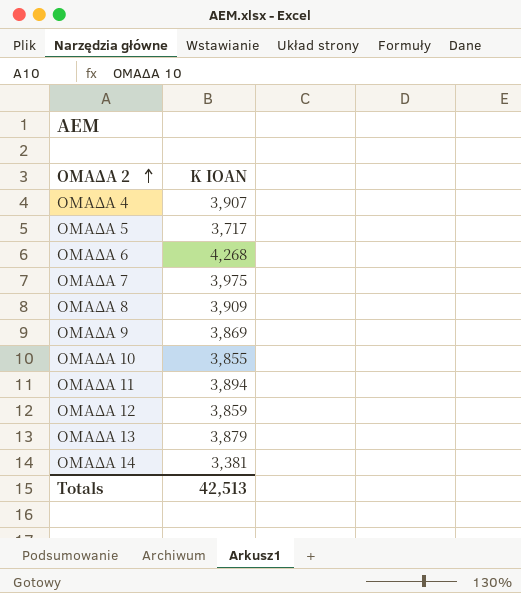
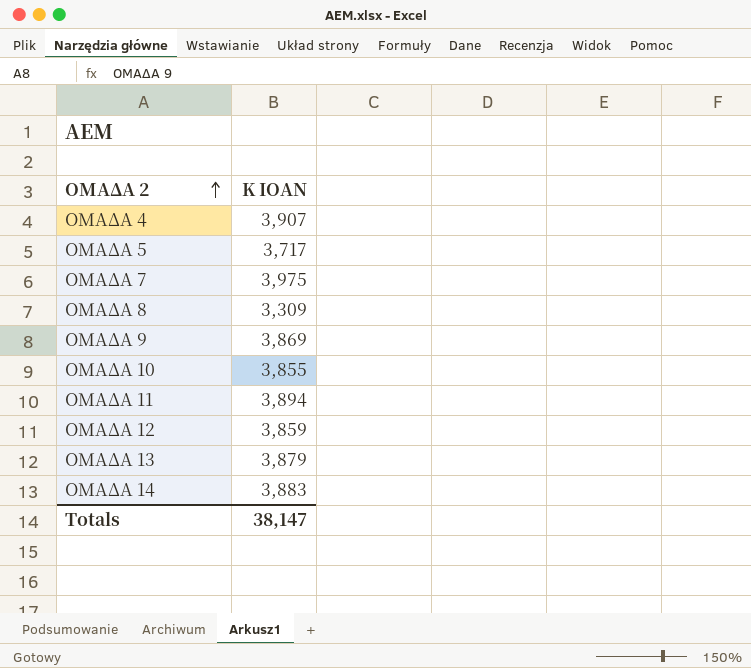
row ΟΜΑΔΑ 6: 4,268 -> none
ΟΜΑΔΑ 8 | K IOAN: 3,909 -> 3,309
ΟΜΑΔΑ 14 | K IOAN: 3,381 -> 3,883
Totals | K IOAN: 42,513 -> 38,147

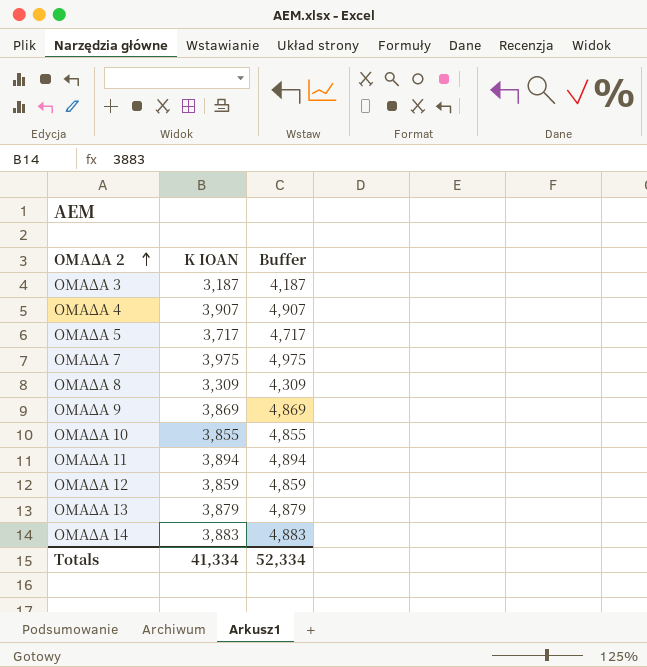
column Buffer | formula: none -> [K IOAN] + 1000
row ΟΜΑΔΑ 3: none -> 3,187 | 4,187
Totals | K IOAN: 38,147 -> 41,334

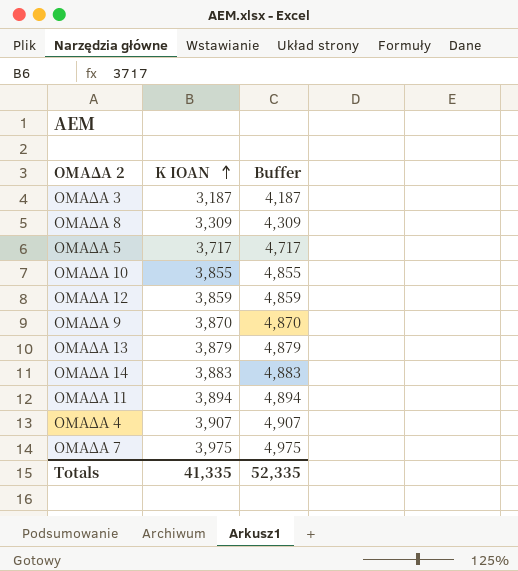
row order: ΟΜΑΔΑ 2 ascending -> K IOAN ascending
ΟΜΑΔΑ 9 | K IOAN: 3,869 -> 3,870
ΟΜΑΔΑ 9 | Buffer: 4,869 -> 4,870
Totals | K IOAN: 41,334 -> 41,335
Totals | Buffer: 52,334 -> 52,335

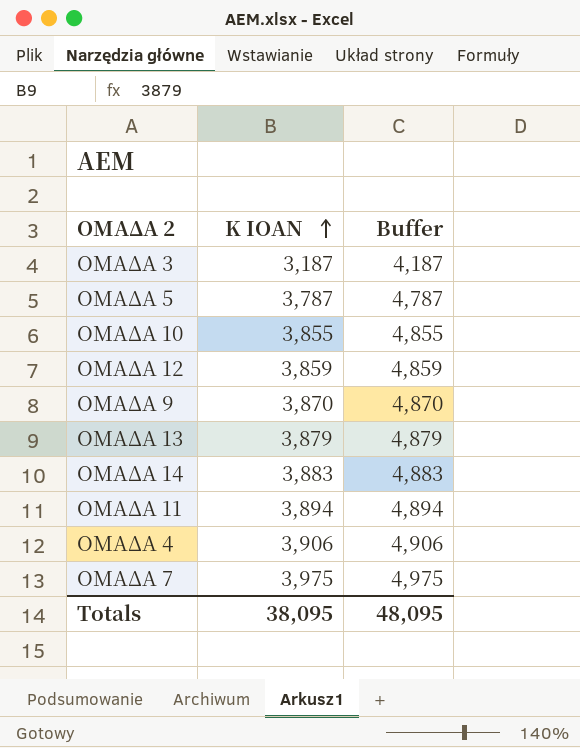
row ΟΜΑΔΑ 8: 3,309 | 4,309 -> none
ΟΜΑΔΑ 5 | K IOAN: 3,717 -> 3,787
ΟΜΑΔΑ 5 | Buffer: 4,717 -> 4,787
ΟΜΑΔΑ 4 | K IOAN: 3,907 -> 3,906
ΟΜΑΔΑ 4 | Buffer: 4,907 -> 4,906
Totals | K IOAN: 41,335 -> 38,095
Totals | Buffer: 52,335 -> 48,095

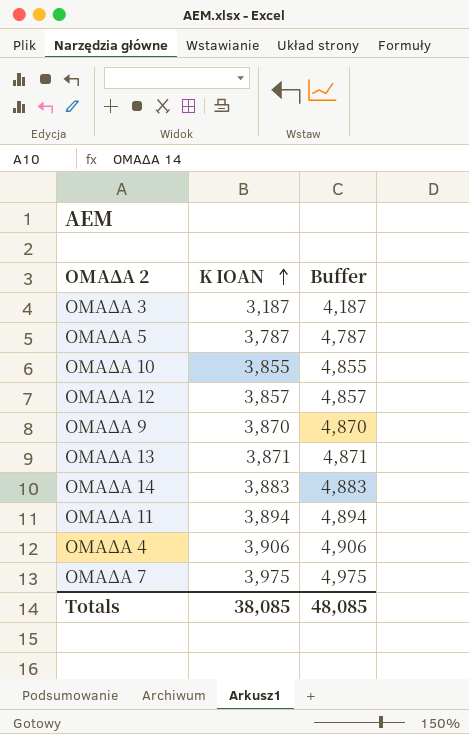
ΟΜΑΔΑ 12 | K IOAN: 3,859 -> 3,857
ΟΜΑΔΑ 12 | Buffer: 4,859 -> 4,857
ΟΜΑΔΑ 13 | K IOAN: 3,879 -> 3,871
ΟΜΑΔΑ 13 | Buffer: 4,879 -> 4,871
Totals | K IOAN: 38,095 -> 38,085
Totals | Buffer: 48,095 -> 48,085

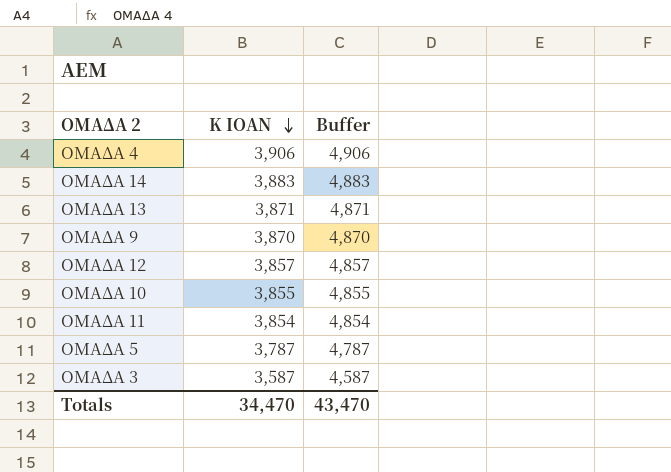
row order: K IOAN ascending -> K IOAN descending
row ΟΜΑΔΑ 7: 3,975 | 4,975 -> none
ΟΜΑΔΑ 11 | K IOAN: 3,894 -> 3,854
ΟΜΑΔΑ 11 | Buffer: 4,894 -> 4,854
ΟΜΑΔΑ 3 | K IOAN: 3,187 -> 3,587
ΟΜΑΔΑ 3 | Buffer: 4,187 -> 4,587
Totals | K IOAN: 38,085 -> 34,470
Totals | Buffer: 48,085 -> 43,470

